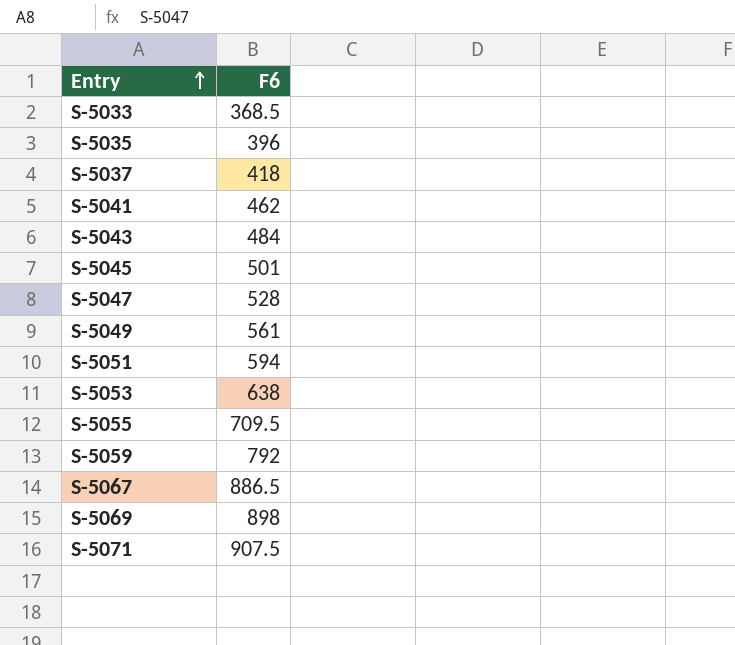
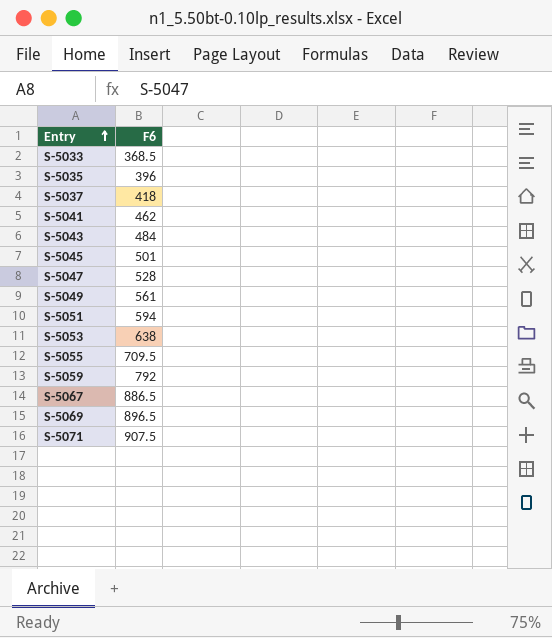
S-5069 | F6: 898 -> 896.5

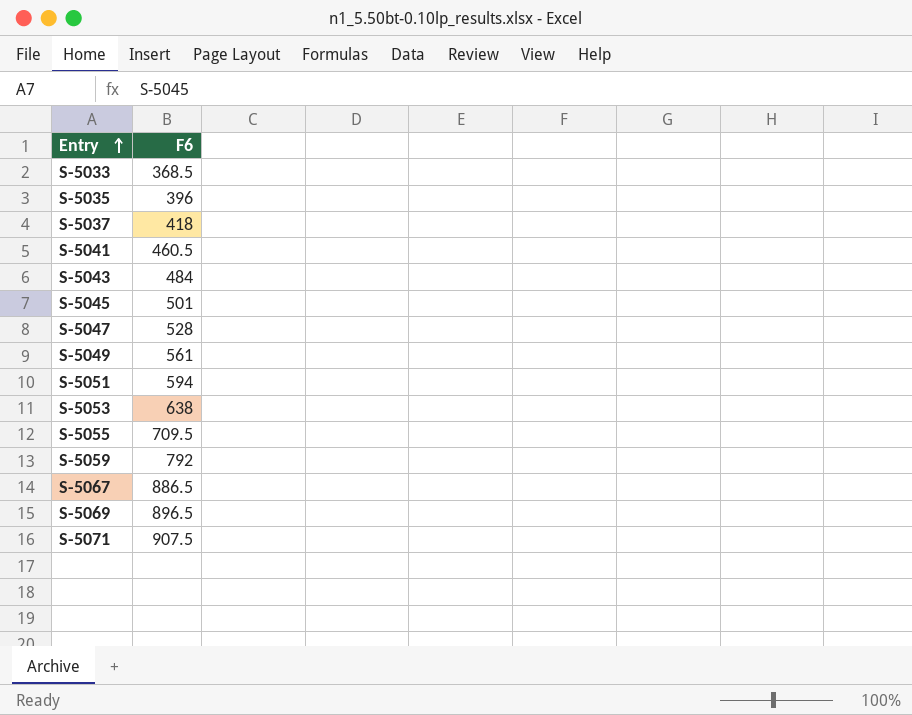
S-5041 | F6: 462 -> 460.5

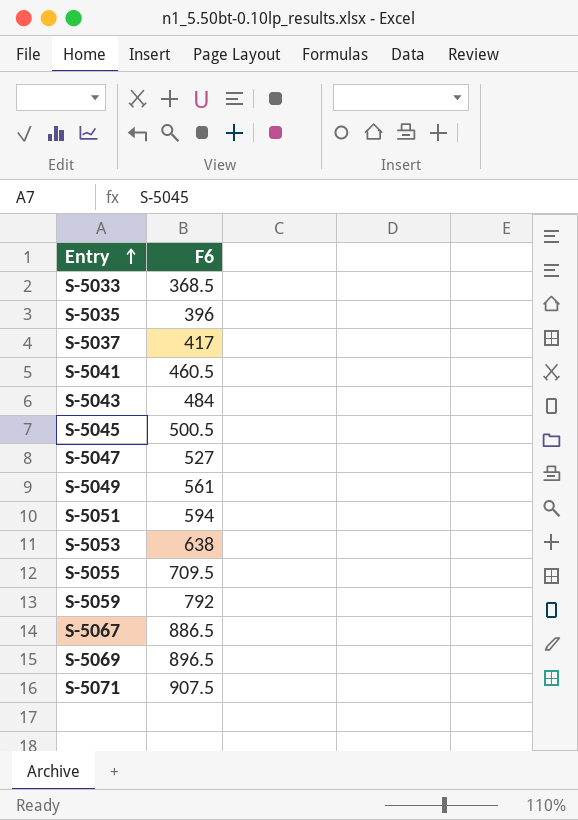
S-5037 | F6: 418 -> 417
S-5045 | F6: 501 -> 500.5
S-5047 | F6: 528 -> 527

